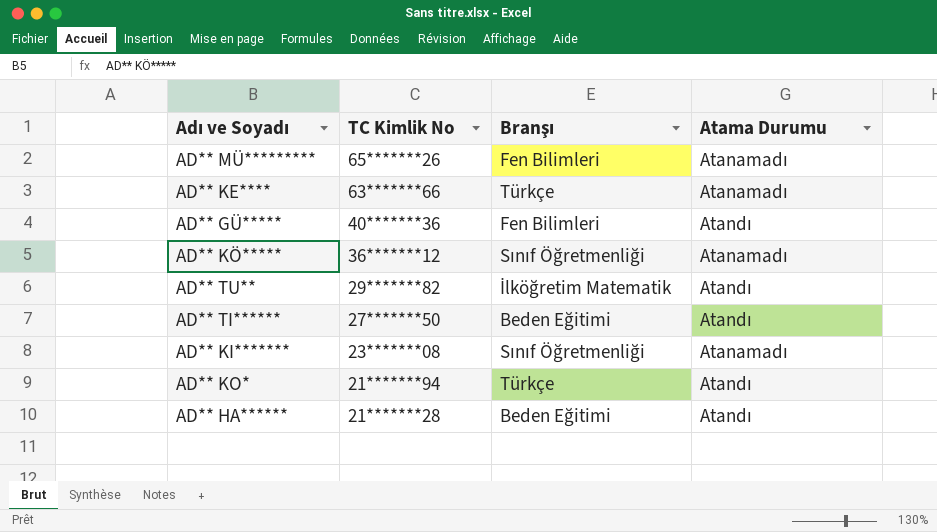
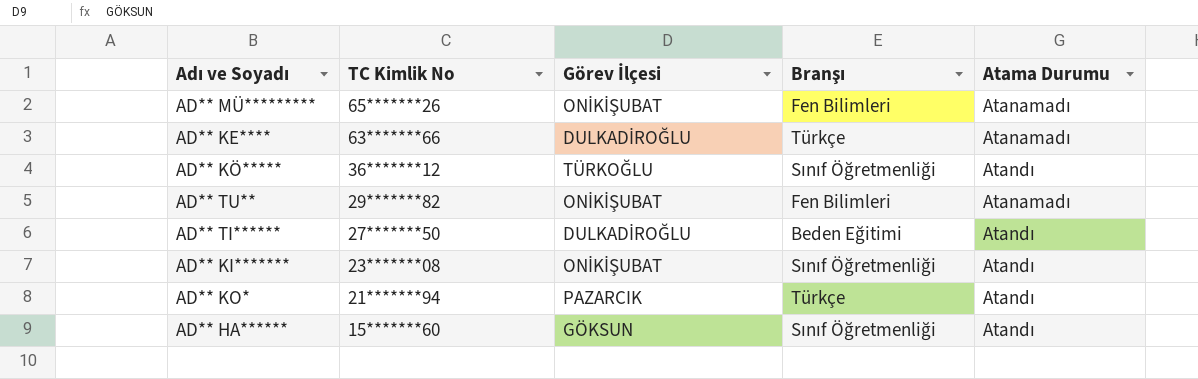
column Görev İlçesi | position: none -> 3
row AD** GÜ*****: 40*******36 | Fen Bilimleri | Atandı -> none
AD** KÖ***** | Atama Durumu: Atanamadı -> Atandı
AD** TU** | Branşı: İlköğretim Matematik -> Fen Bilimleri
AD** TU** | Atama Durumu: Atandı -> Atanamadı
AD** KI******* | Atama Durumu: Atanamadı -> Atandı
AD** HA****** | TC Kimlik No: 21*******28 -> 15*******60
AD** HA****** | Branşı: Beden Eğitimi -> Sınıf Öğretmenliği

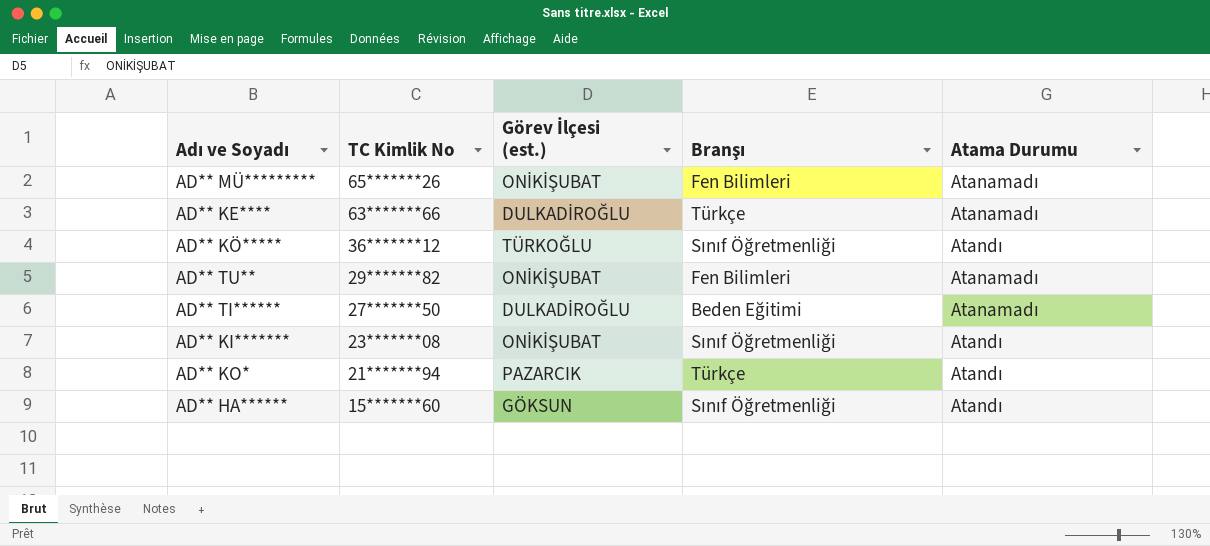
column name: Görev İlçesi -> Görev İlçesi (est.)
AD** TI****** | Atama Durumu: Atandı -> Atanamadı

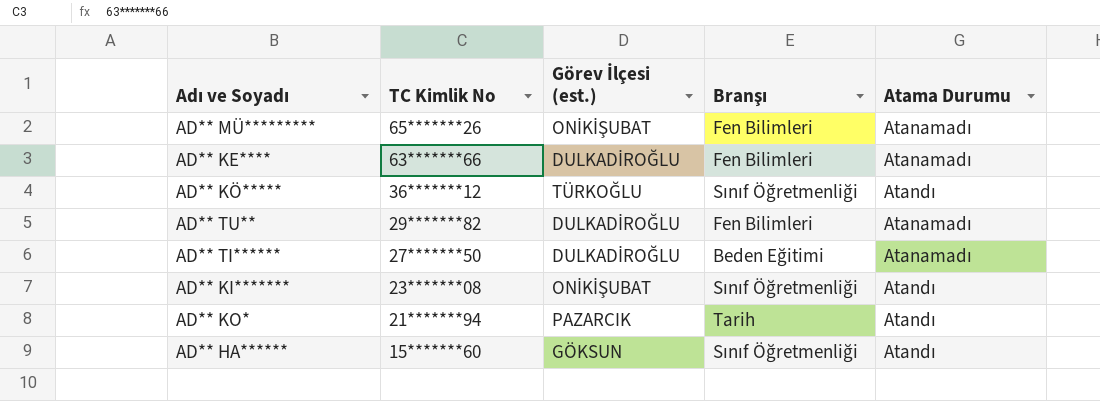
AD** KE**** | Branşı: Türkçe -> Fen Bilimleri
AD** TU** | Görev İlçesi (est.): ONİKİŞUBAT -> DULKADİROĞLU
AD** KO* | Branşı: Türkçe -> Tarih

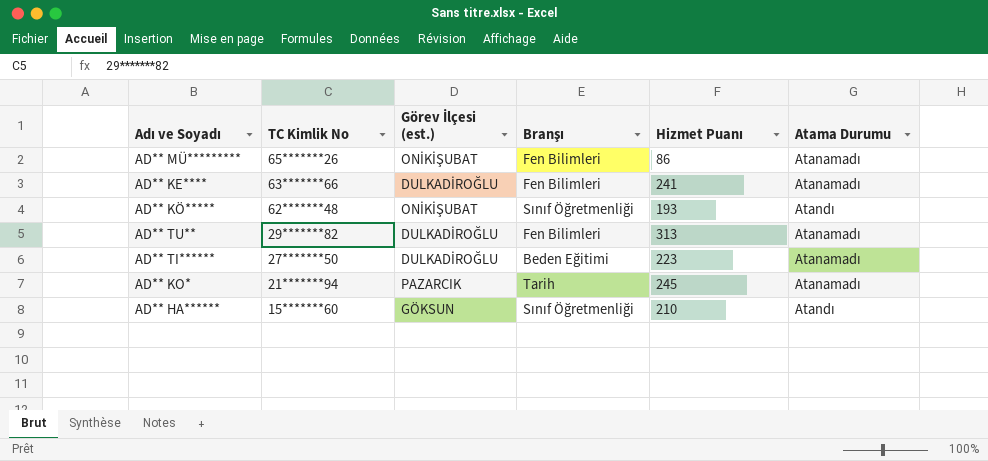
column Hizmet Puanı | position: none -> 5
row AD** KI*******: 23*******08 | ONİKİŞUBAT | Sınıf Öğretmenliği | Atandı -> none
AD** KÖ***** | TC Kimlik No: 36*******12 -> 62*******48
AD** KÖ***** | Görev İlçesi (est.): TÜRKOĞLU -> ONİKİŞUBAT
AD** KO* | Atama Durumu: Atandı -> Atanamadı

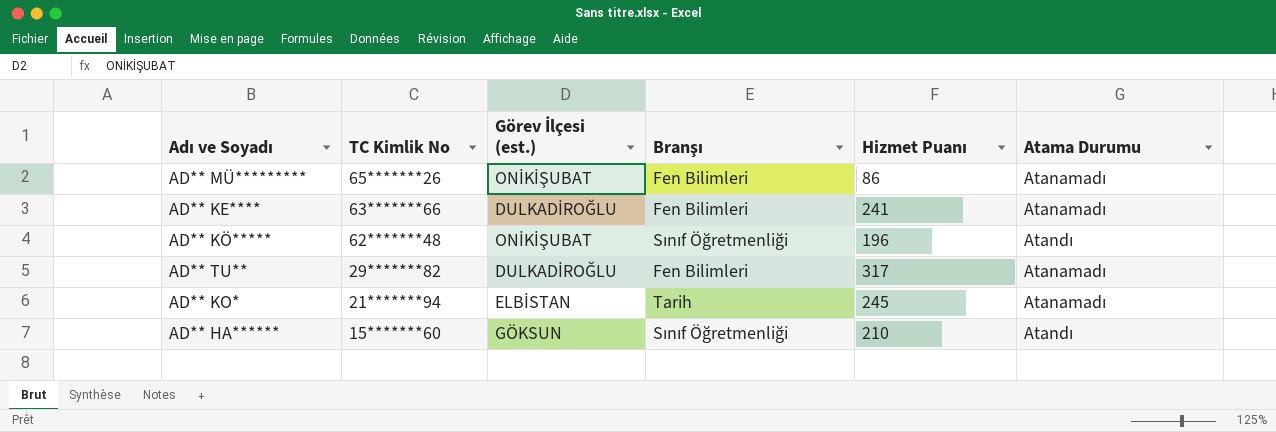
row AD** TI******: 27*******50 | DULKADİROĞLU | Beden Eğitimi | 223 | Atanamadı -> none
AD** KÖ***** | Hizmet Puanı: 193 -> 196
AD** TU** | Hizmet Puanı: 313 -> 317
AD** KO* | Görev İlçesi (est.): PAZARCIK -> ELBİSTAN

